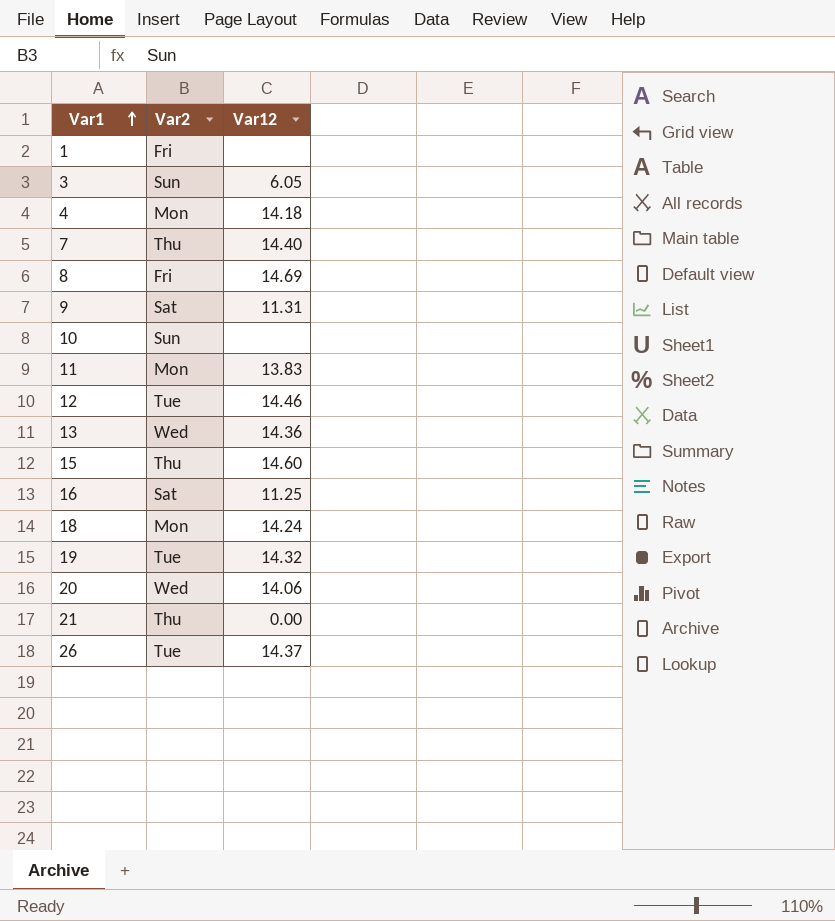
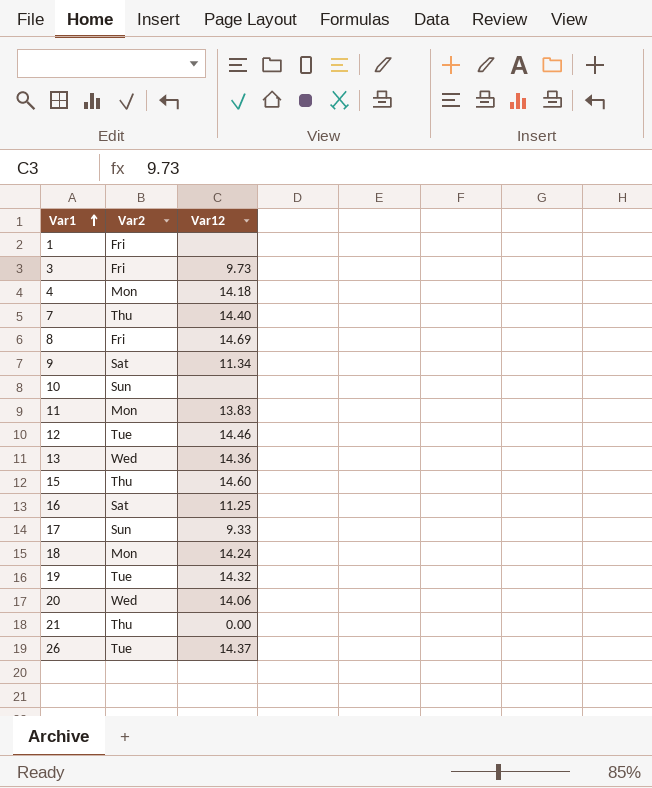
3 | Var2: Sun -> Fri
3 | Var12: 6.05 -> 9.73
9 | Var12: 11.31 -> 11.34
row 17: none -> Sun | 9.33

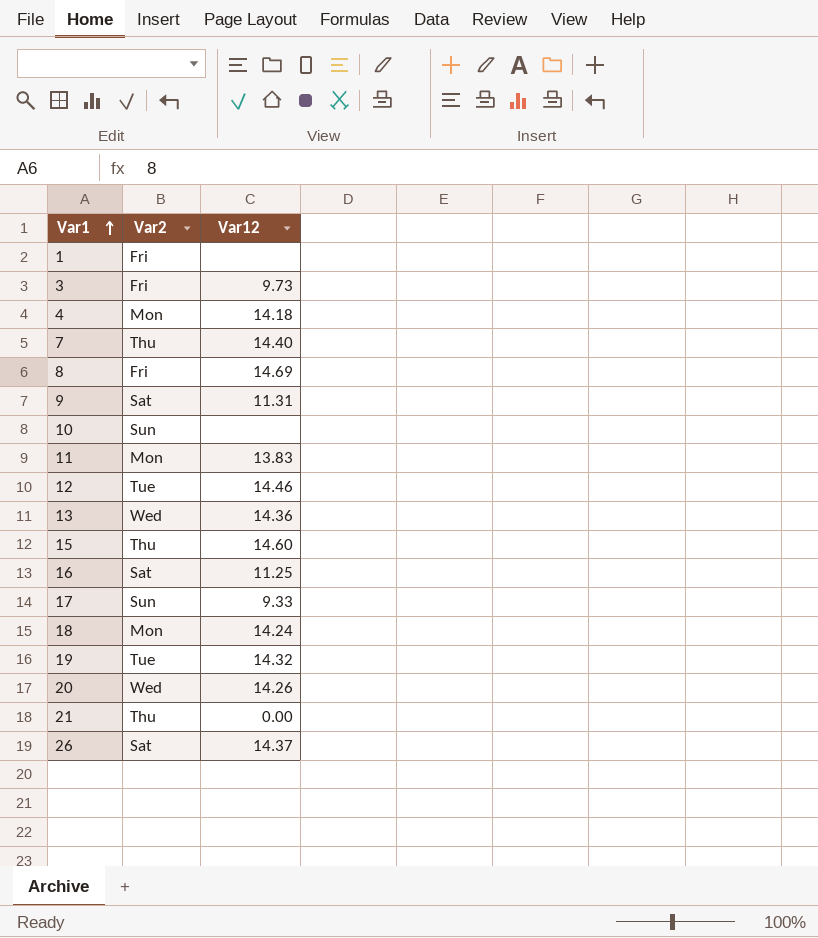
9 | Var12: 11.34 -> 11.31
20 | Var12: 14.06 -> 14.26
26 | Var2: Tue -> Sat

